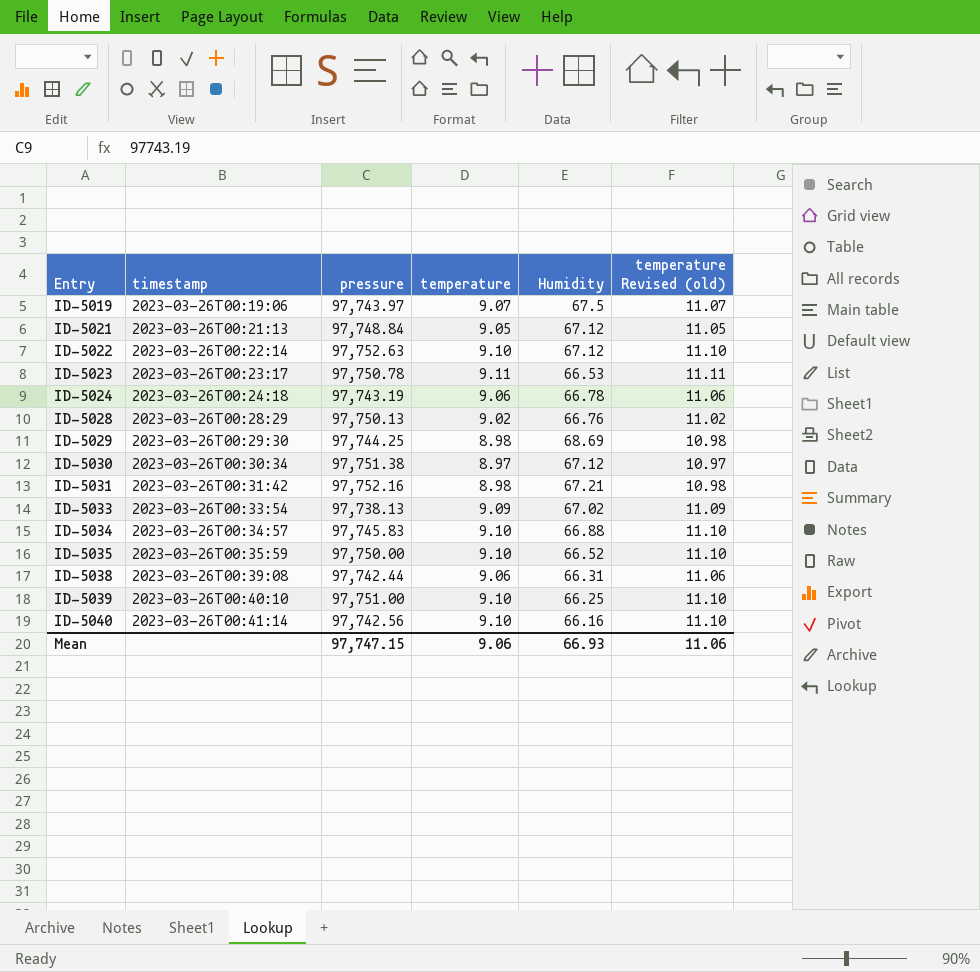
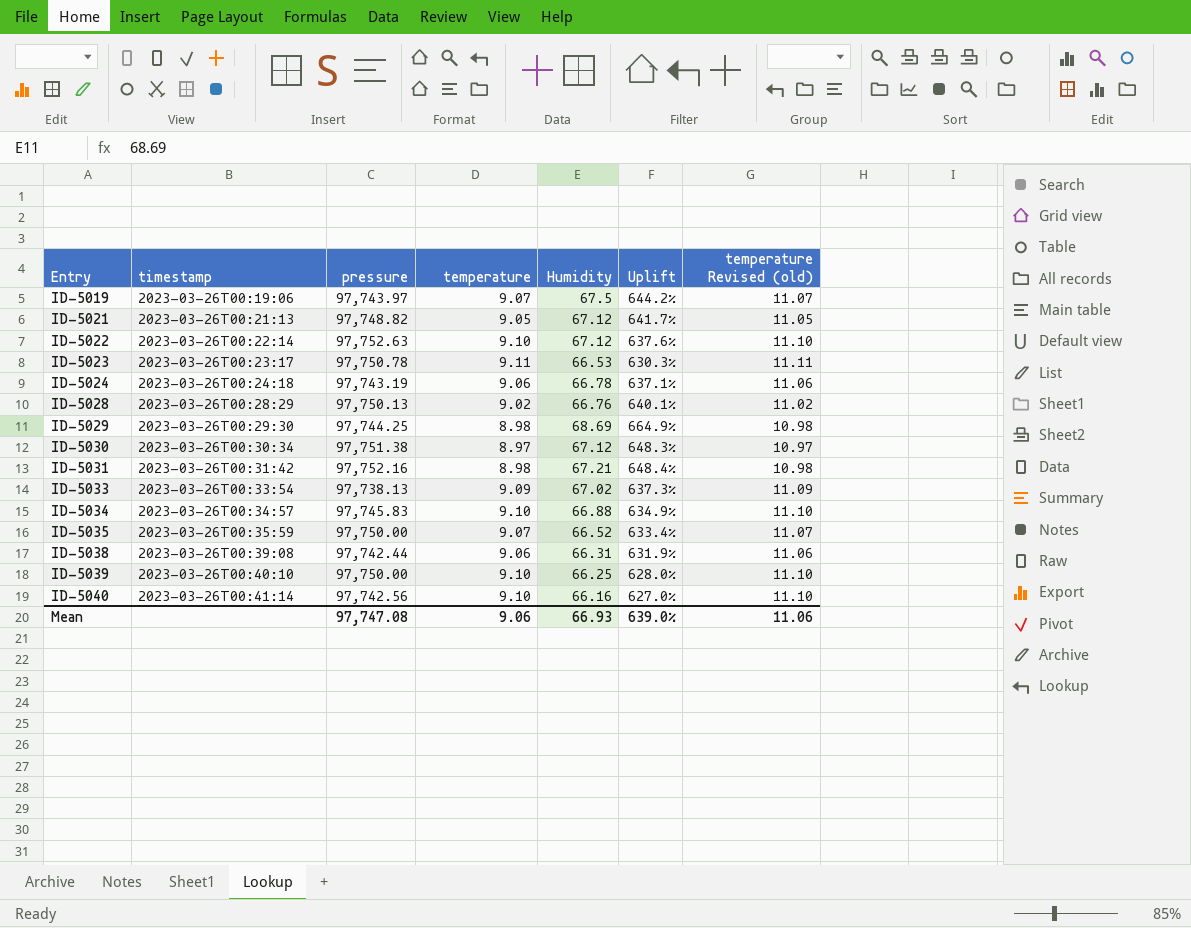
column Uplift | formula: none -> ([Humidity] - [temperature]) / [temperature]
ID-5021 | pressure: 97,748.84 -> 97,748.82
ID-5035 | temperature: 9.10 -> 9.07
ID-5035 | temperature Revised (old): 11.10 -> 11.07
ID-5039 | pressure: 97,751.00 -> 97,750.00
Mean | pressure: 97,747.15 -> 97,747.08

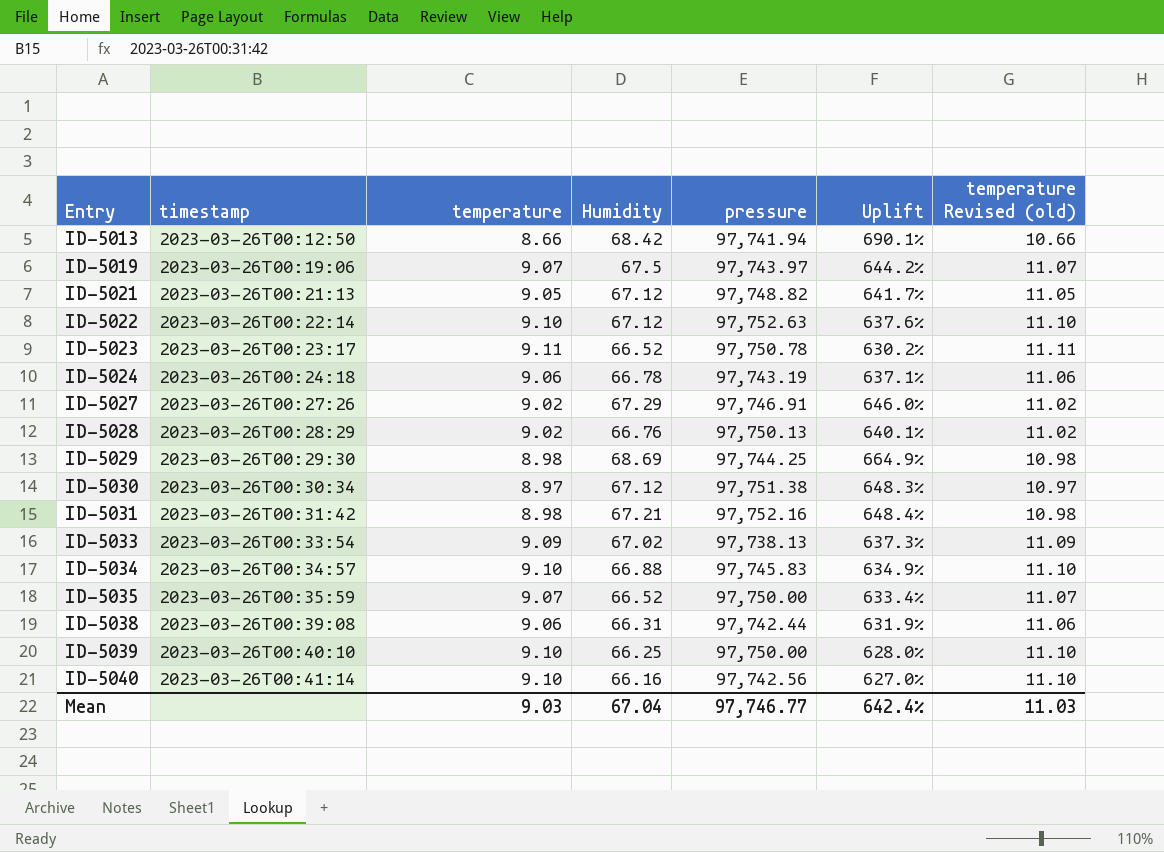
column pressure | position: 3 -> 5
row ID-5013: none -> 2023-03-26T00:12:50 | 8.66 | 68.42 | 97,741.94 | 690.1% | 10.66
ID-5023 | Humidity: 66.53 -> 66.52
ID-5023 | Uplift: 630.3% -> 630.2%
row ID-5027: none -> 2023-03-26T00:27:26 | 9.02 | 67.29 | 97,746.91 | 646.0% | 11.02
Mean | temperature: 9.06 -> 9.03
Mean | Humidity: 66.93 -> 67.04
Mean | pressure: 97,747.08 -> 97,746.77
Mean | Uplift: 639.0% -> 642.4%
Mean | temperature Revised (old): 11.06 -> 11.03

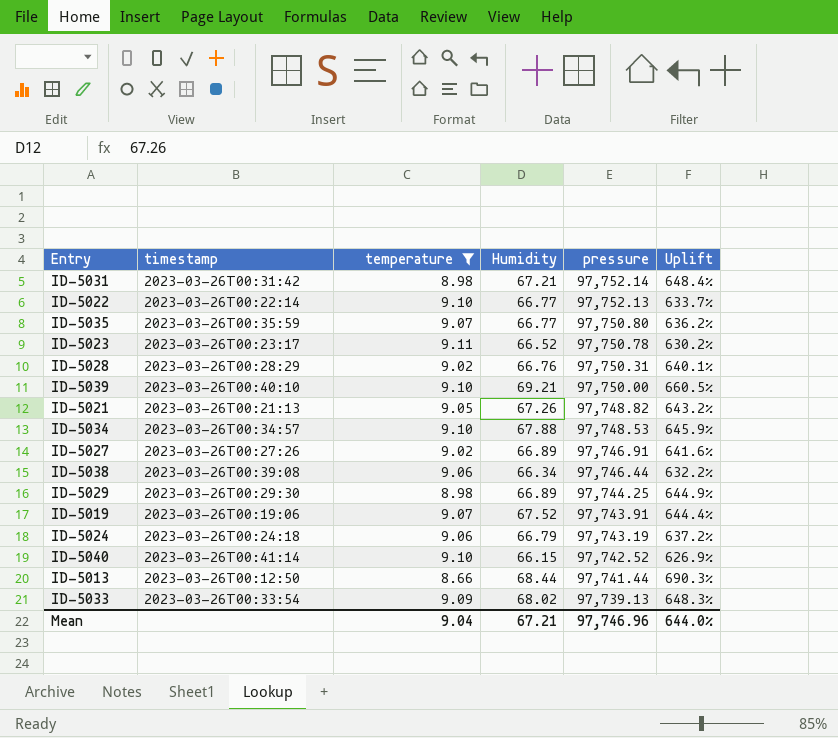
filter: none -> temperature != 8.97
row order: Entry ascending -> pressure descending
column temperature Revised (old) | formula: [temperature] + 2 -> none
ID-5031 | pressure: 97,752.16 -> 97,752.14
ID-5022 | Humidity: 67.12 -> 66.77
ID-5022 | pressure: 97,752.63 -> 97,752.13
ID-5022 | Uplift: 637.6% -> 633.7%
ID-5035 | Humidity: 66.52 -> 66.77
ID-5035 | pressure: 97,750.00 -> 97,750.80
ID-5035 | Uplift: 633.4% -> 636.2%
ID-5028 | pressure: 97,750.13 -> 97,750.31
ID-5039 | Humidity: 66.25 -> 69.21
ID-5039 | Uplift: 628.0% -> 660.5%
ID-5021 | Humidity: 67.12 -> 67.26
ID-5021 | Uplift: 641.7% -> 643.2%
ID-5034 | Humidity: 66.88 -> 67.88
ID-5034 | pressure: 97,745.83 -> 97,748.53
ID-5034 | Uplift: 634.9% -> 645.9%
ID-5027 | Humidity: 67.29 -> 66.89
ID-5027 | Uplift: 646.0% -> 641.6%
ID-5038 | Humidity: 66.31 -> 66.34
ID-5038 | pressure: 97,742.44 -> 97,746.44
ID-5038 | Uplift: 631.9% -> 632.2%
ID-5029 | Humidity: 68.69 -> 66.89
ID-5029 | Uplift: 664.9% -> 644.9%
ID-5019 | Humidity: 67.5 -> 67.52
ID-5019 | pressure: 97,743.97 -> 97,743.91
ID-5019 | Uplift: 644.2% -> 644.4%
ID-5024 | Humidity: 66.78 -> 66.79
ID-5024 | Uplift: 637.1% -> 637.2%
ID-5040 | Humidity: 66.16 -> 66.15
ID-5040 | pressure: 97,742.56 -> 97,742.52
ID-5040 | Uplift: 627.0% -> 626.9%
ID-5013 | Humidity: 68.42 -> 68.44
ID-5013 | pressure: 97,741.94 -> 97,741.44
ID-5013 | Uplift: 690.1% -> 690.3%
ID-5033 | Humidity: 67.02 -> 68.02
ID-5033 | pressure: 97,738.13 -> 97,739.13
ID-5033 | Uplift: 637.3% -> 648.3%
Mean | temperature: 9.03 -> 9.04
Mean | Humidity: 67.04 -> 67.21
Mean | pressure: 97,746.77 -> 97,746.96
Mean | Uplift: 642.4% -> 644.0%

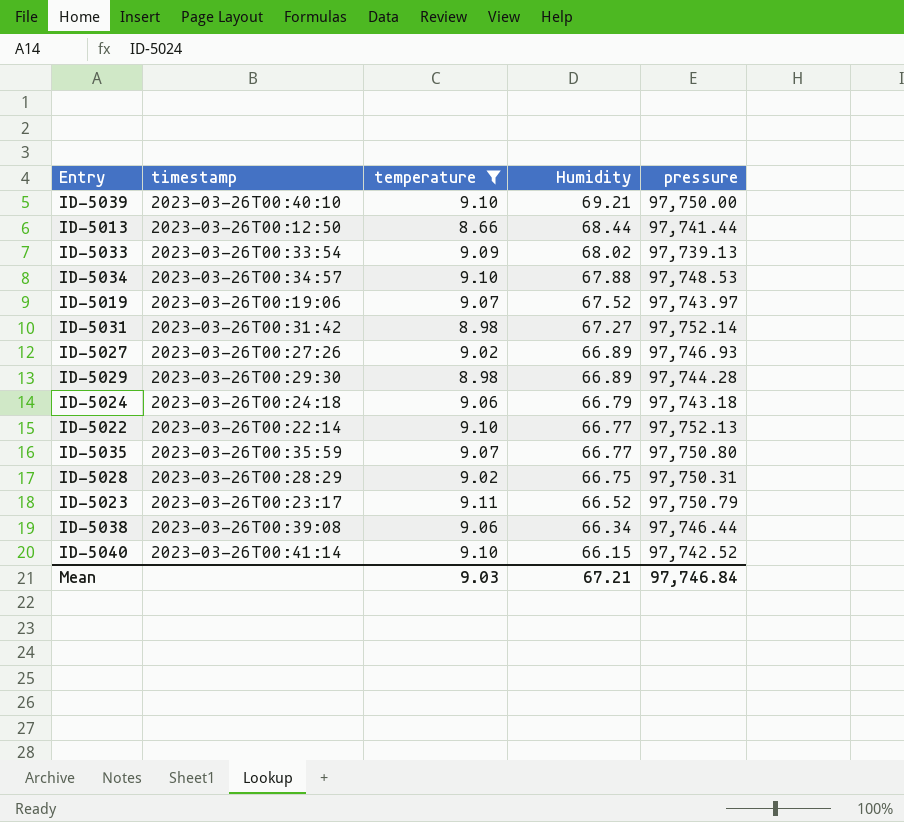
row order: pressure descending -> Humidity descending
column Uplift | formula: ([Humidity] - [temperature]) / [temperature] -> none
row ID-5021: 2023-03-26T00:21:13 | 9.05 | 67.26 | 97,748.82 | 643.2% -> none
ID-5019 | pressure: 97,743.91 -> 97,743.97
ID-5031 | Humidity: 67.21 -> 67.27
ID-5027 | pressure: 97,746.91 -> 97,746.93
ID-5029 | pressure: 97,744.25 -> 97,744.28
ID-5024 | pressure: 97,743.19 -> 97,743.18
ID-5028 | Humidity: 66.76 -> 66.75
ID-5023 | pressure: 97,750.78 -> 97,750.79
Mean | temperature: 9.04 -> 9.03
Mean | pressure: 97,746.96 -> 97,746.84

